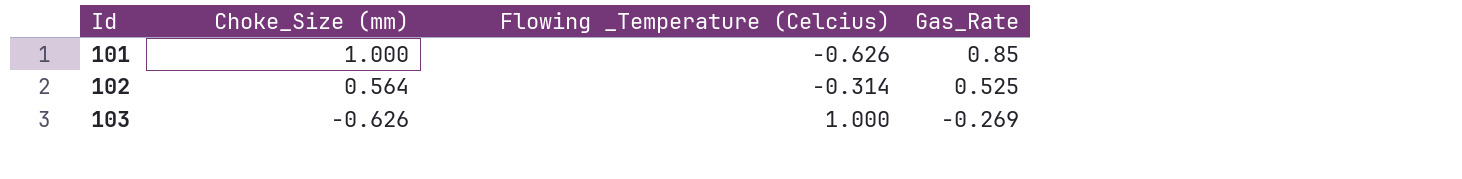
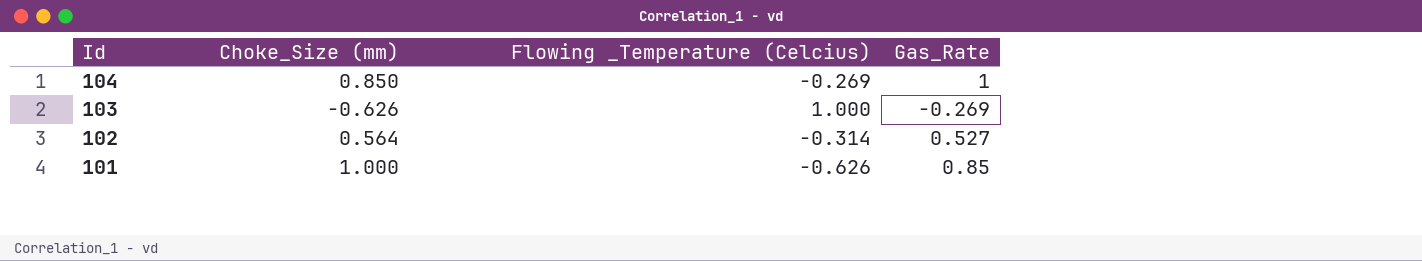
row order: Id ascending -> Id descending
row 104: none -> 0.850 | -0.269 | 1
102 | Gas_Rate: 0.525 -> 0.527

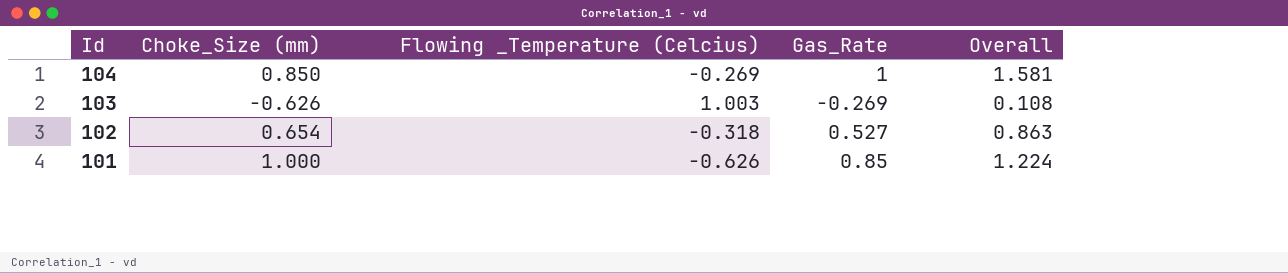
column Overall | formula: none -> [Choke_Size (mm)] + [Flowing _Temperature (Celcius)] + [Gas_Rate]
103 | Flowing _Temperature (Celcius): 1.000 -> 1.003
102 | Choke_Size (mm): 0.564 -> 0.654
102 | Flowing _Temperature (Celcius): -0.314 -> -0.318

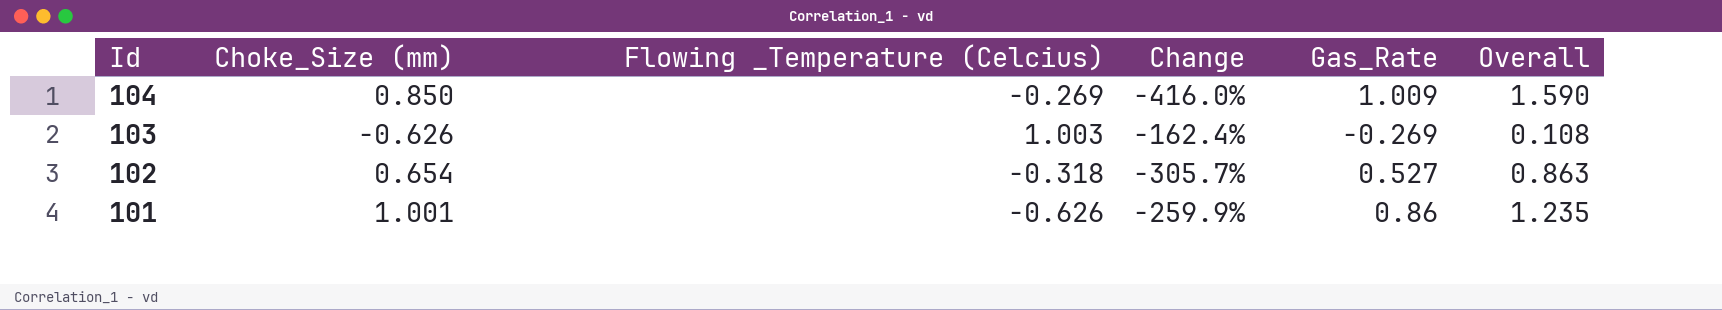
column Change | formula: none -> ([Choke_Size (mm)] - [Flowing _Temperature (Celcius)]) / [Flowing _Temperature (Celcius)]
104 | Gas_Rate: 1 -> 1.009
104 | Overall: 1.581 -> 1.590
101 | Choke_Size (mm): 1.000 -> 1.001
101 | Gas_Rate: 0.85 -> 0.86
101 | Overall: 1.224 -> 1.235

